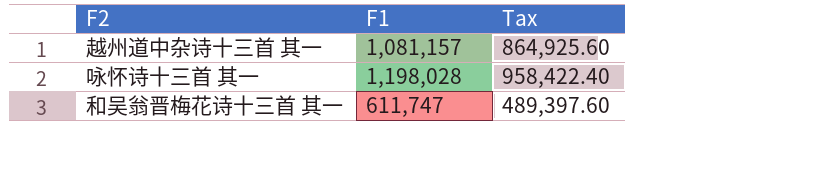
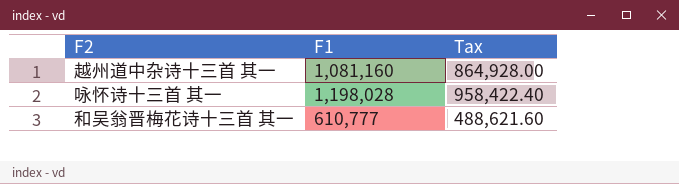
越州道中杂诗十三首 其一 | F1: 1,081,157 -> 1,081,160
越州道中杂诗十三首 其一 | Tax: 864,925.60 -> 864,928.00
和吴翁晋梅花诗十三首 其一 | F1: 611,747 -> 610,777
和吴翁晋梅花诗十三首 其一 | Tax: 489,397.60 -> 488,621.60

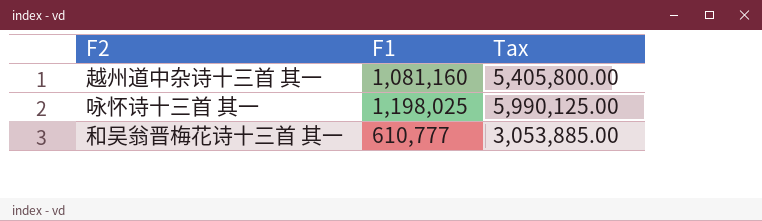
column Tax | formula: [F1] * 0.8 -> [F1] * 5
咏怀诗十三首 其一 | F1: 1,198,028 -> 1,198,025

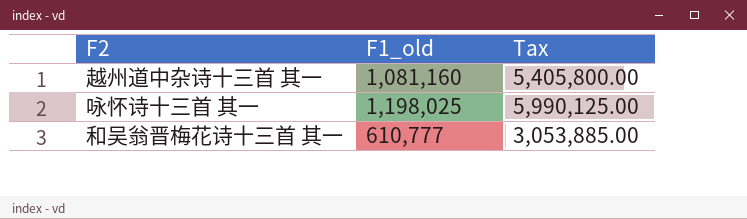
column name: F1 -> F1_old

